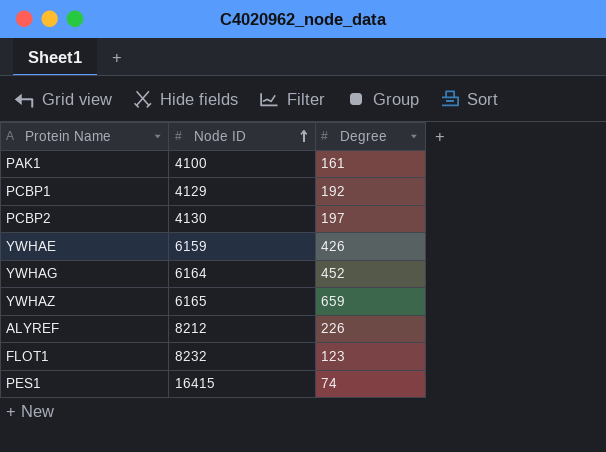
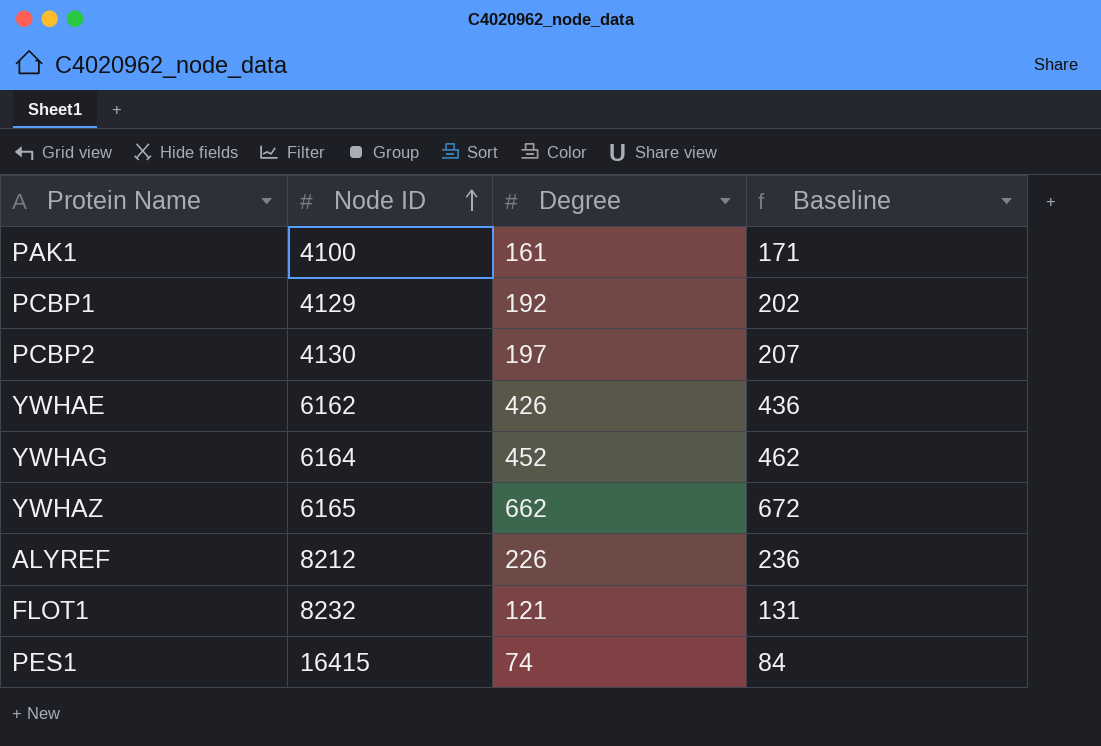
column Baseline | formula: none -> [Degree] + 10
YWHAE | Node ID: 6159 -> 6162
YWHAZ | Degree: 659 -> 662
FLOT1 | Degree: 123 -> 121

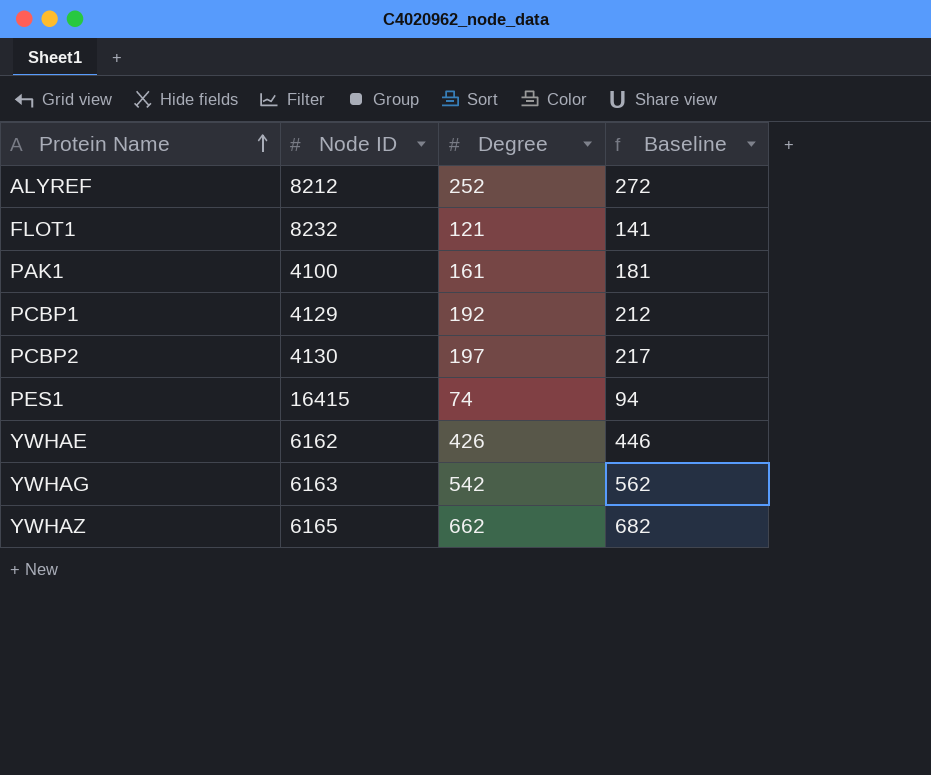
row order: Node ID ascending -> Protein Name ascending
column Baseline | formula: [Degree] + 10 -> [Degree] + 20
ALYREF | Degree: 226 -> 252
YWHAG | Node ID: 6164 -> 6163
YWHAG | Degree: 452 -> 542

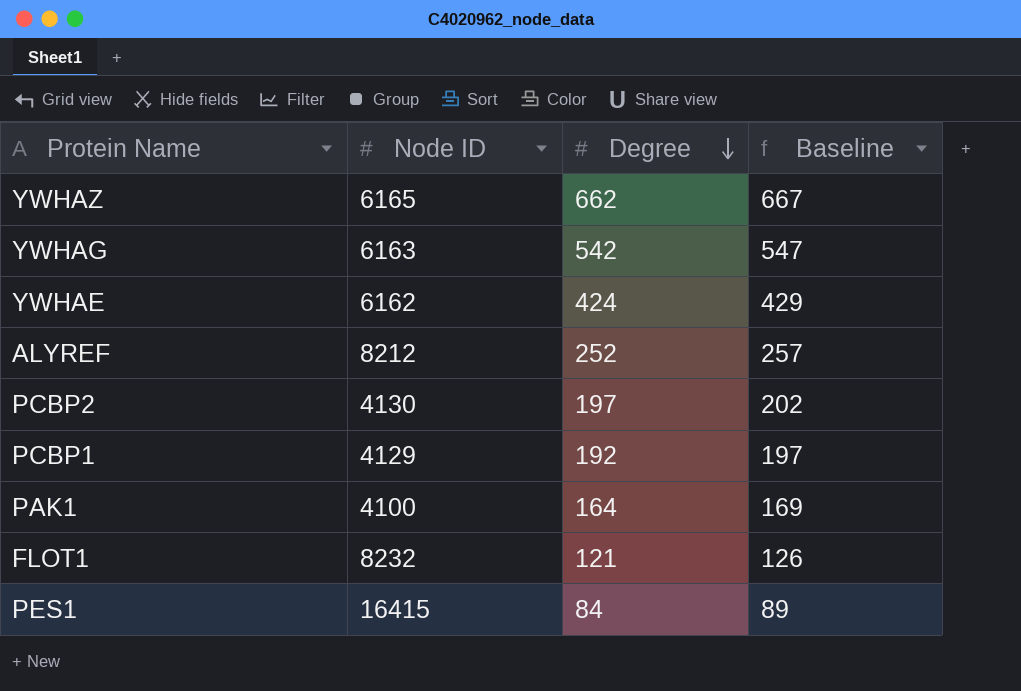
row order: Protein Name ascending -> Degree descending
column Baseline | formula: [Degree] + 20 -> [Degree] + 5
YWHAE | Degree: 426 -> 424
PAK1 | Degree: 161 -> 164
PES1 | Degree: 74 -> 84

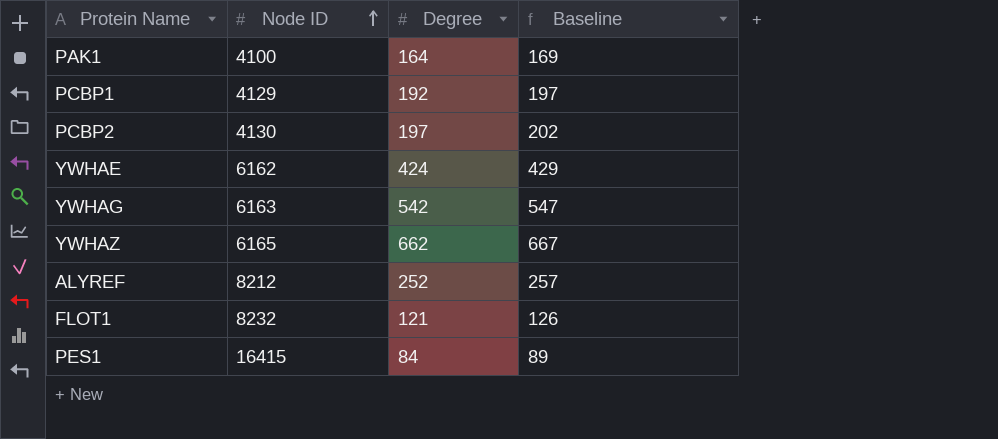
row order: Degree descending -> Node ID ascending

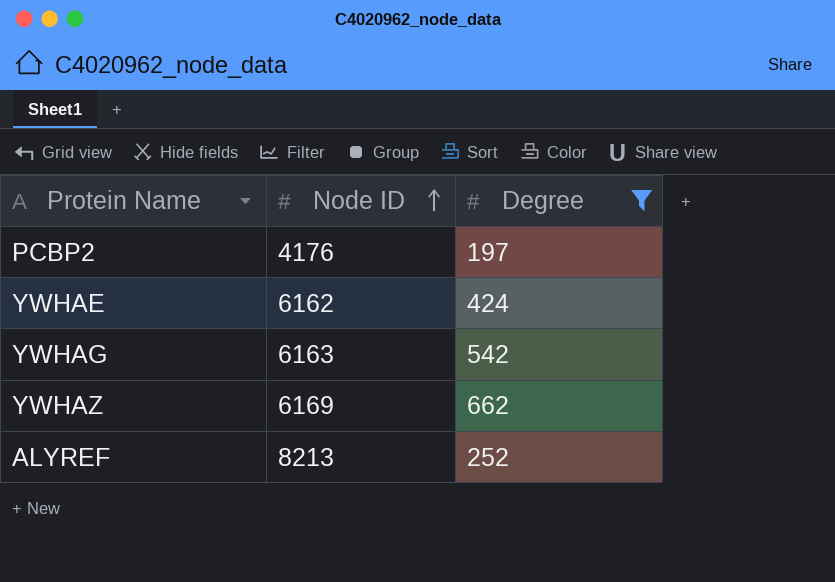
filter: none -> Degree >= 197
column Baseline | formula: [Degree] + 5 -> none
PCBP2 | Node ID: 4130 -> 4176
YWHAZ | Node ID: 6165 -> 6169
ALYREF | Node ID: 8212 -> 8213

